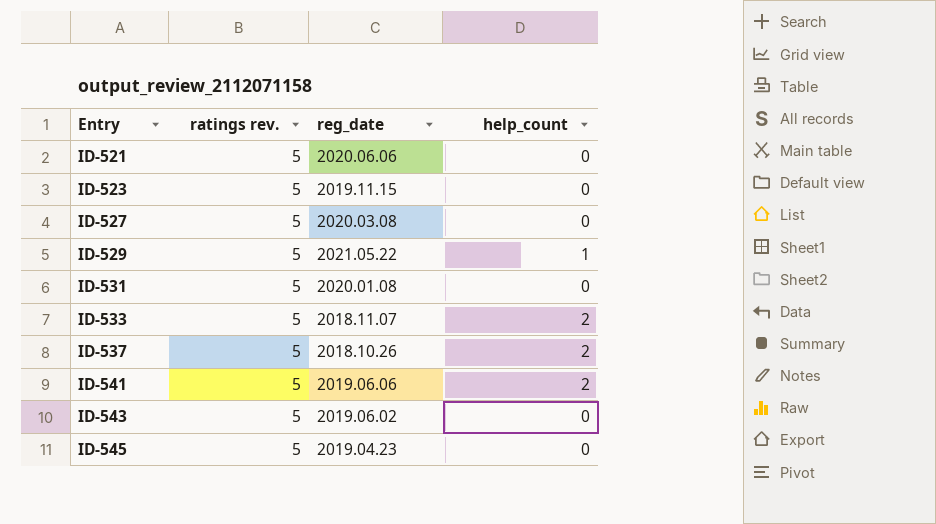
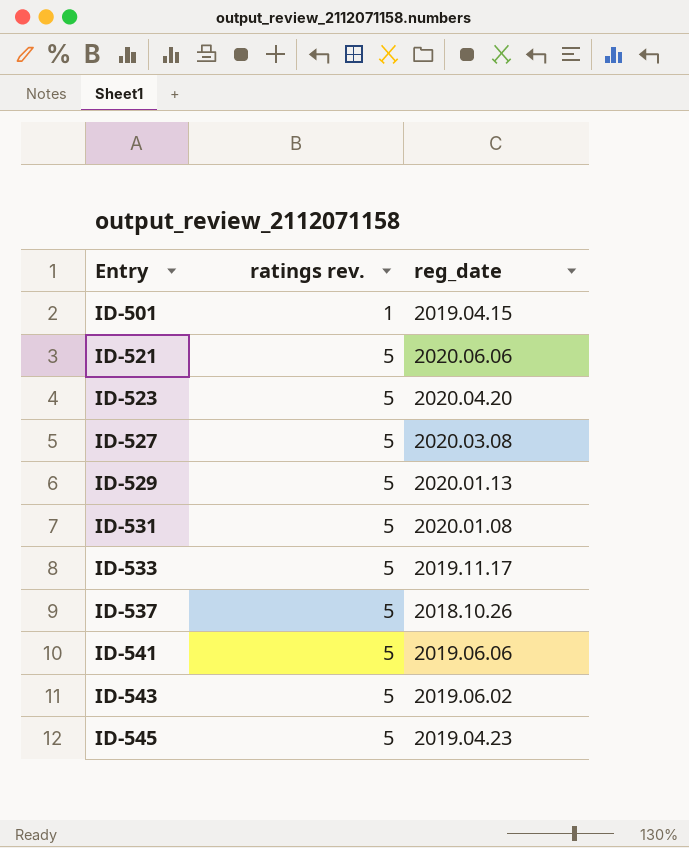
column help_count | position: 4 -> none
row ID-501: none -> 1 | 2019.04.15
ID-523 | reg_date: 2019.11.15 -> 2020.04.20
ID-529 | reg_date: 2021.05.22 -> 2020.01.13
ID-533 | reg_date: 2018.11.07 -> 2019.11.17

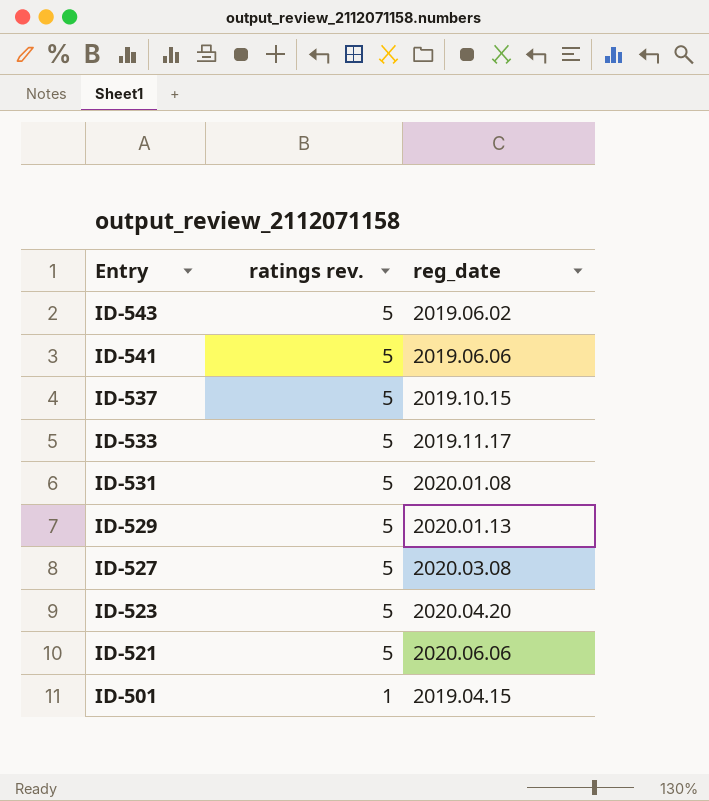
row order: Entry ascending -> Entry descending
row ID-545: 5 | 2019.04.23 -> none
ID-537 | reg_date: 2018.10.26 -> 2019.10.15

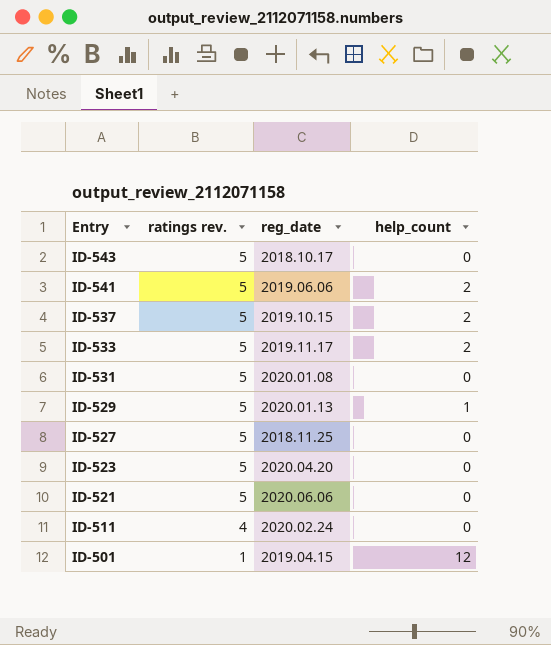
column help_count | position: none -> 4
ID-543 | reg_date: 2019.06.02 -> 2018.10.17
ID-527 | reg_date: 2020.03.08 -> 2018.11.25
row ID-511: none -> 4 | 2020.02.24 | 0

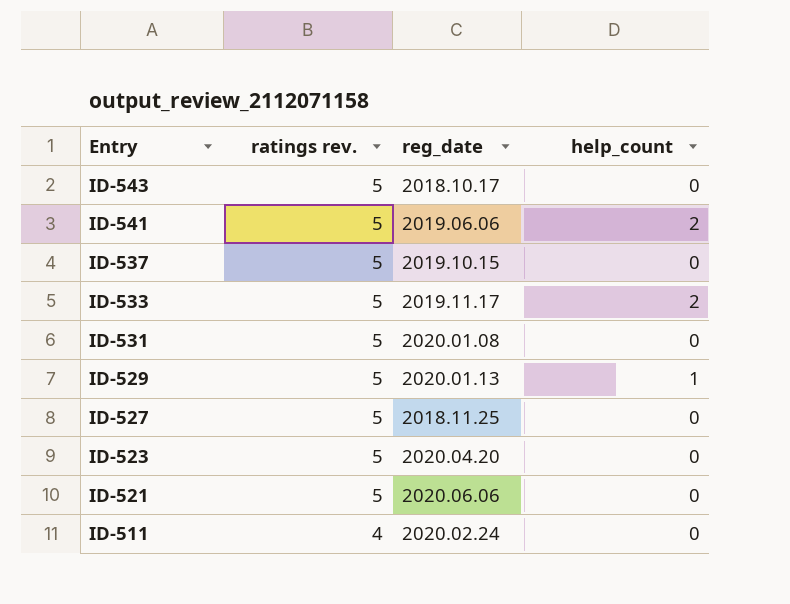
row ID-501: 1 | 2019.04.15 | 12 -> none
ID-537 | help_count: 2 -> 0

